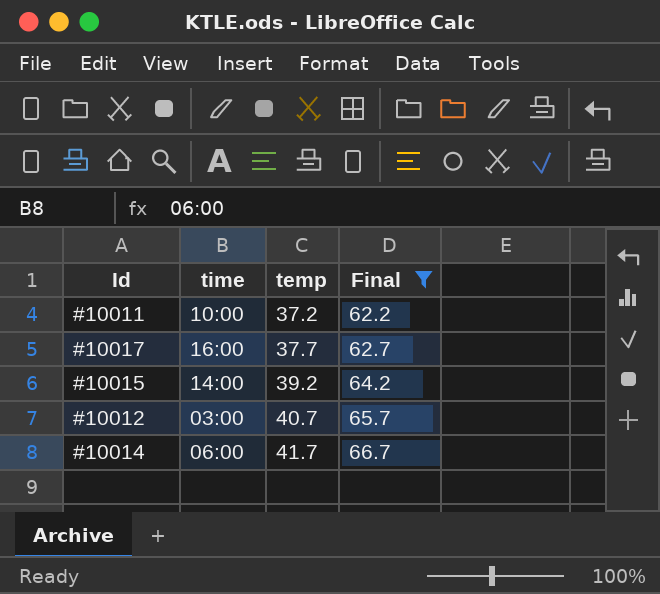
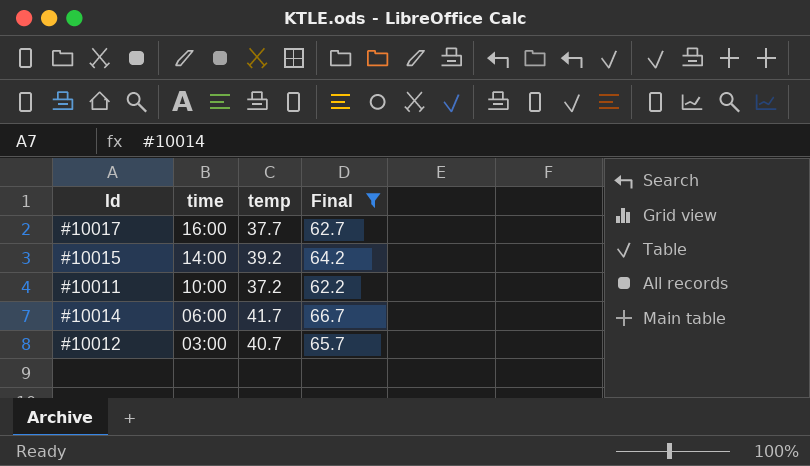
row order: temp ascending -> time descending

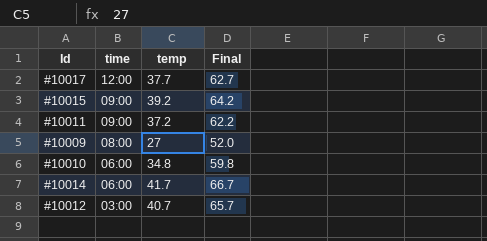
filter: Final >= 62.2 -> none
#10017 | time: 16:00 -> 12:00
#10015 | time: 14:00 -> 09:00
#10011 | time: 10:00 -> 09:00

